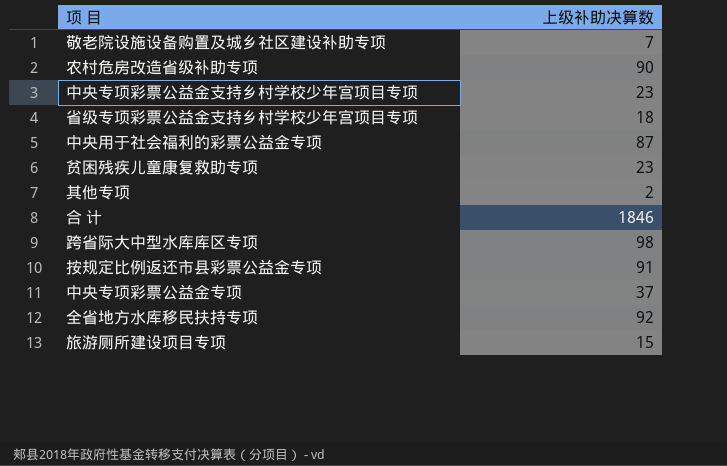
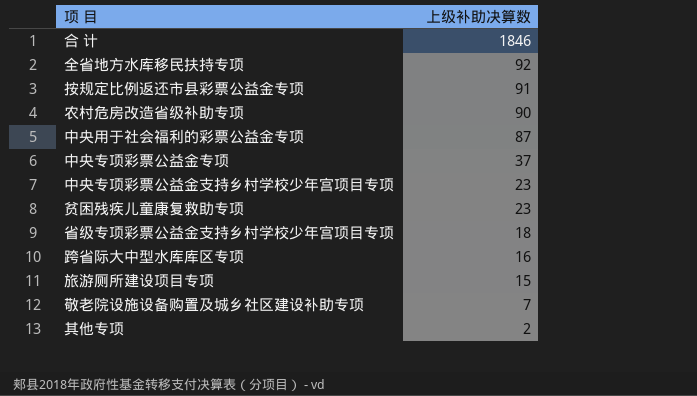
row order: none -> 上级补助决算数 descending
跨省际大中型水库库区专项 | 上级补助决算数: 98 -> 16

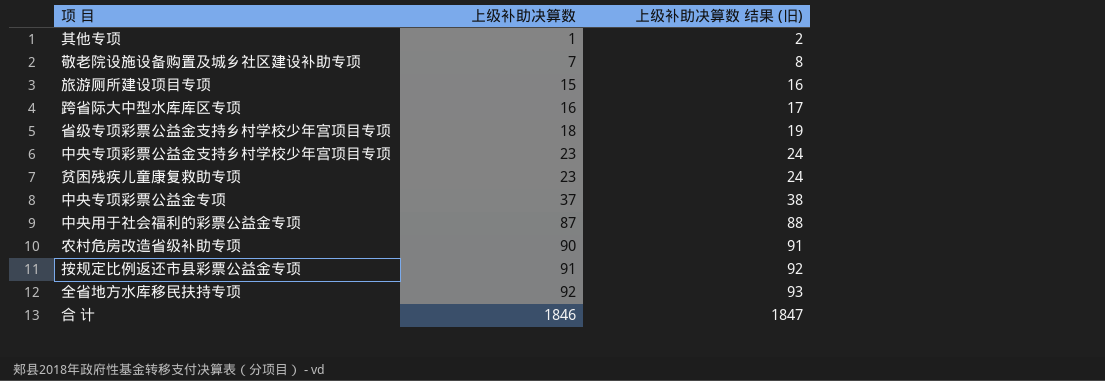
row order: 上级补助决算数 descending -> 上级补助决算数 ascending
column 上级补助决算数 结果 (旧) | formula: none -> [上级补助决算数] + 1
其他专项 | 上级补助决算数: 2 -> 1

